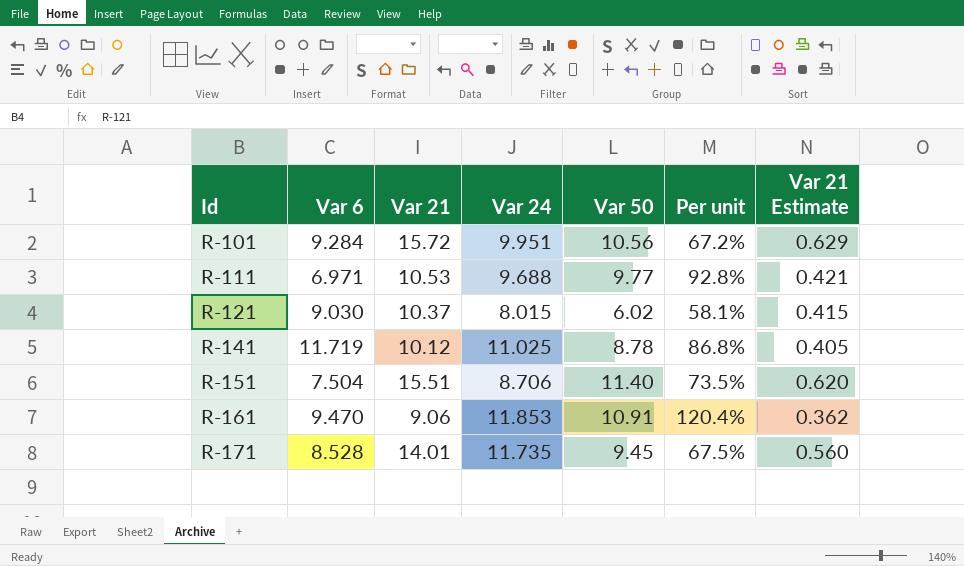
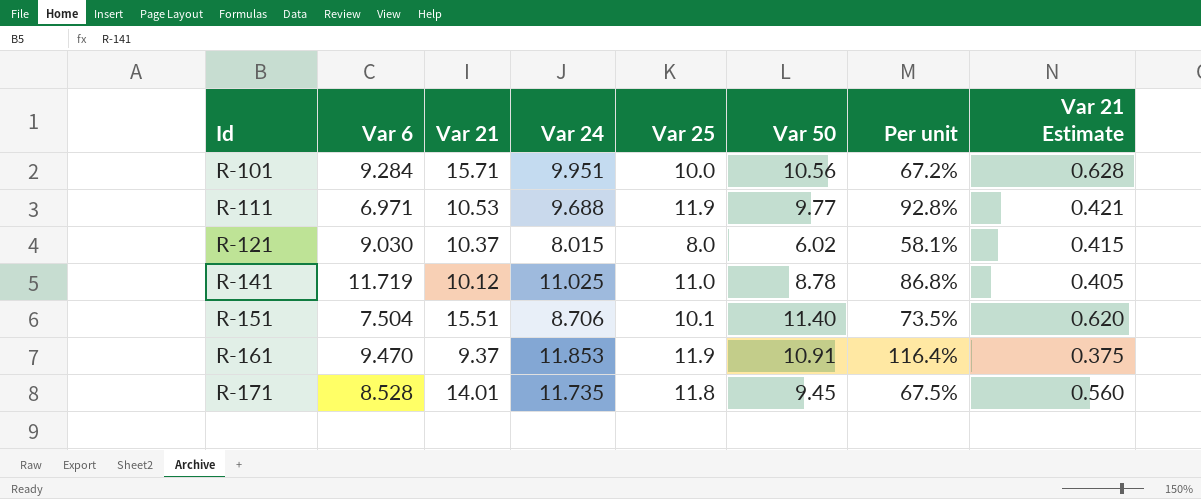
column Var 25 | position: none -> 5
R-101 | Var 21: 15.72 -> 15.71
R-101 | Var 21 Estimate: 0.629 -> 0.628
R-161 | Var 21: 9.06 -> 9.37
R-161 | Per unit: 120.4% -> 116.4%
R-161 | Var 21 Estimate: 0.362 -> 0.375

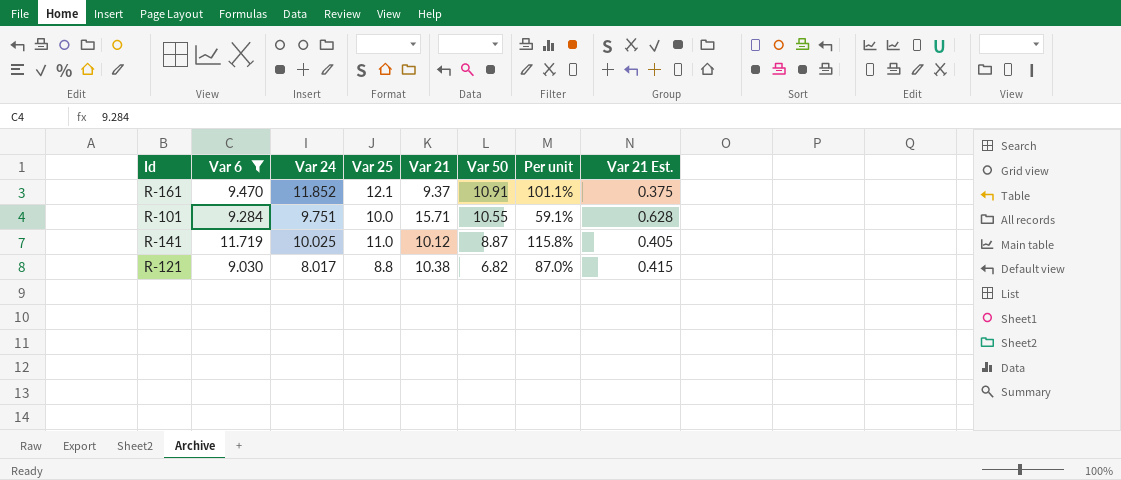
filter: none -> Var 6 >= 9.030
row order: Id ascending -> Var 50 descending
column Var 21 | position: 3 -> 5
column Per unit | formula: [Var 50] / [Var 21] -> [Var 6] / [Var 21]
column name: Var 21 Estimate -> Var 21 Est.
R-161 | Var 24: 11.853 -> 11.852
R-161 | Var 25: 11.9 -> 12.1
R-101 | Var 24: 9.951 -> 9.751
R-101 | Var 50: 10.56 -> 10.55
R-141 | Var 24: 11.025 -> 10.025
R-141 | Var 50: 8.78 -> 8.87
R-121 | Var 24: 8.015 -> 8.017
R-121 | Var 25: 8.0 -> 8.8
R-121 | Var 21: 10.37 -> 10.38
R-121 | Var 50: 6.02 -> 6.82

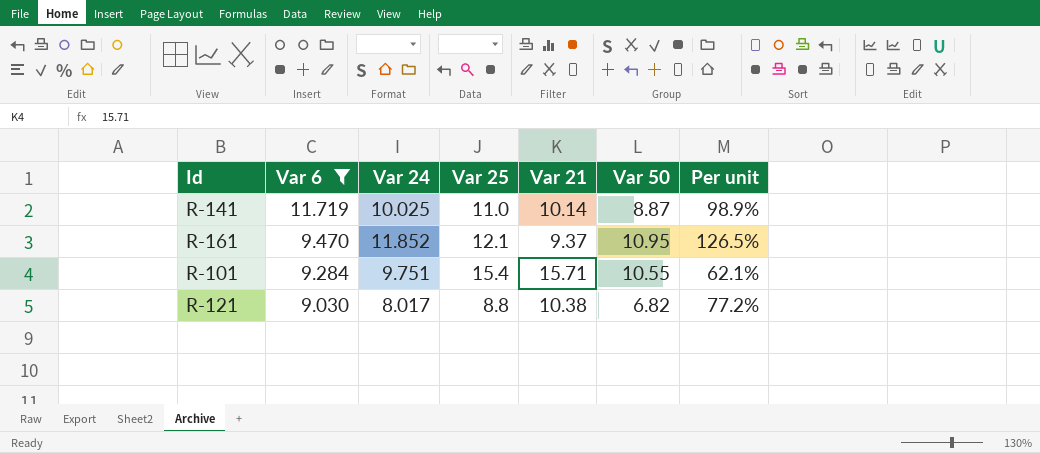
row order: Var 50 descending -> Var 6 descending
column Var 21 Est. | formula: [Var 21] * 0.04 -> none
column Per unit | formula: [Var 6] / [Var 21] -> [Var 24] / [Var 21]
R-141 | Var 21: 10.12 -> 10.14
R-161 | Var 50: 10.91 -> 10.95
R-101 | Var 25: 10.0 -> 15.4

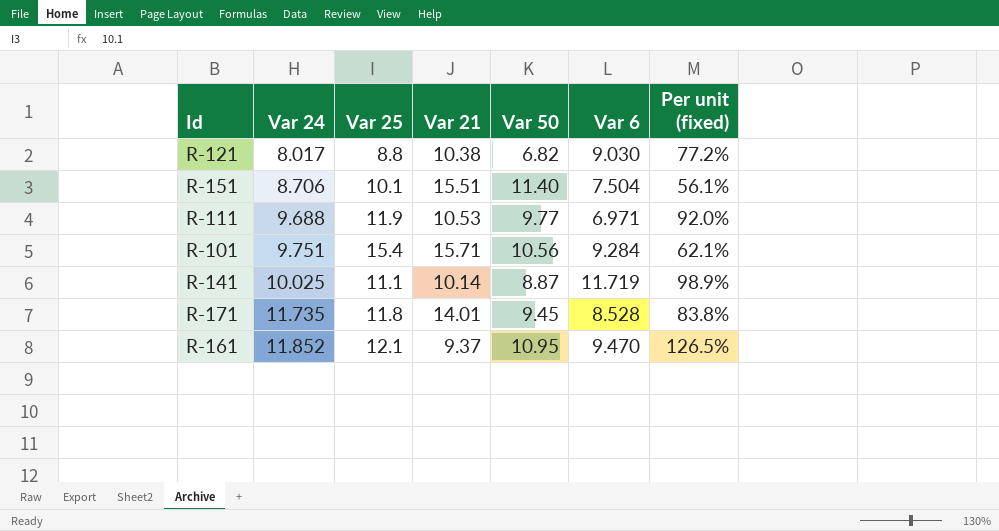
filter: Var 6 >= 9.030 -> none
row order: Var 6 descending -> Var 24 ascending
column Var 6 | position: 2 -> 6
column name: Per unit -> Per unit (fixed)
R-101 | Var 50: 10.55 -> 10.56
R-141 | Var 25: 11.0 -> 11.1

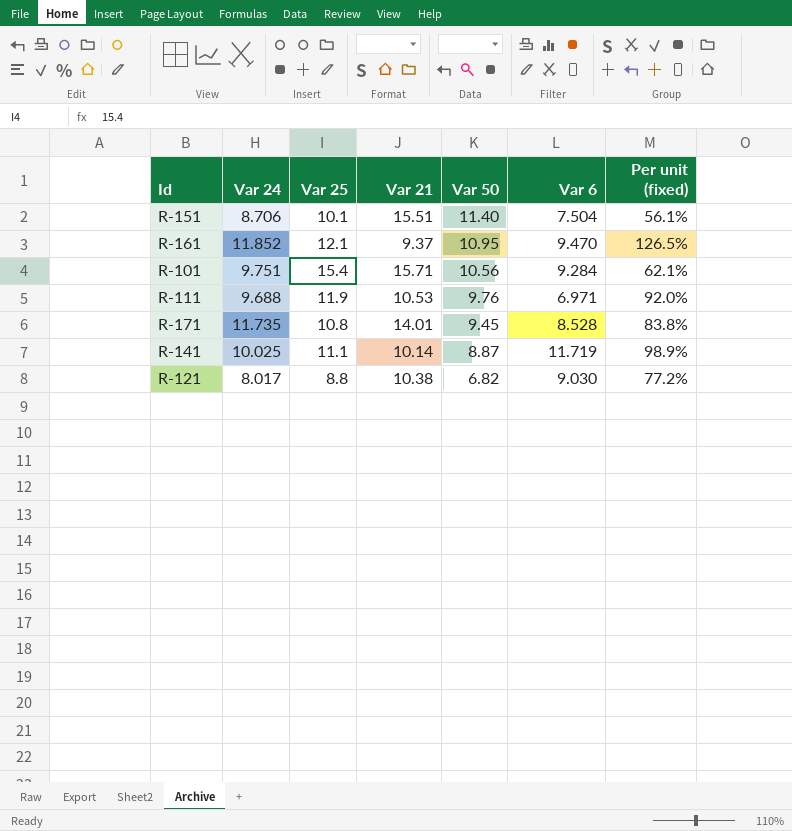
row order: Var 24 ascending -> Var 50 descending
R-111 | Var 50: 9.77 -> 9.76
R-171 | Var 25: 11.8 -> 10.8

